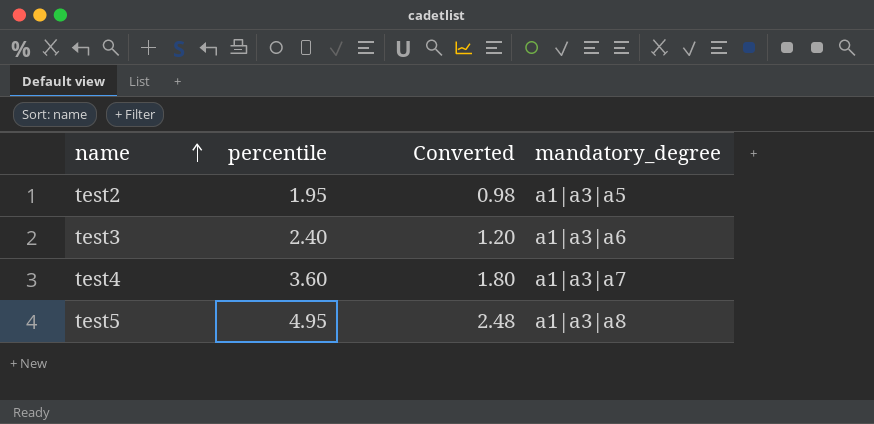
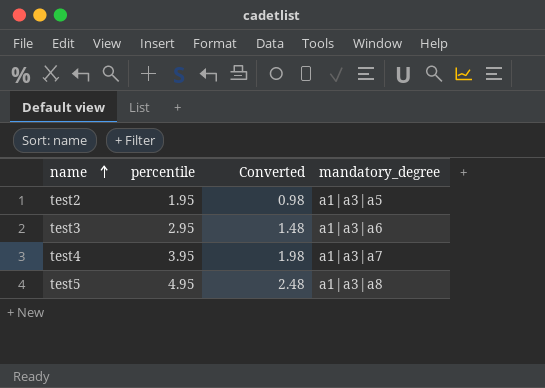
test3 | percentile: 2.40 -> 2.95
test3 | Converted: 1.20 -> 1.48
test4 | percentile: 3.60 -> 3.95
test4 | Converted: 1.80 -> 1.98

